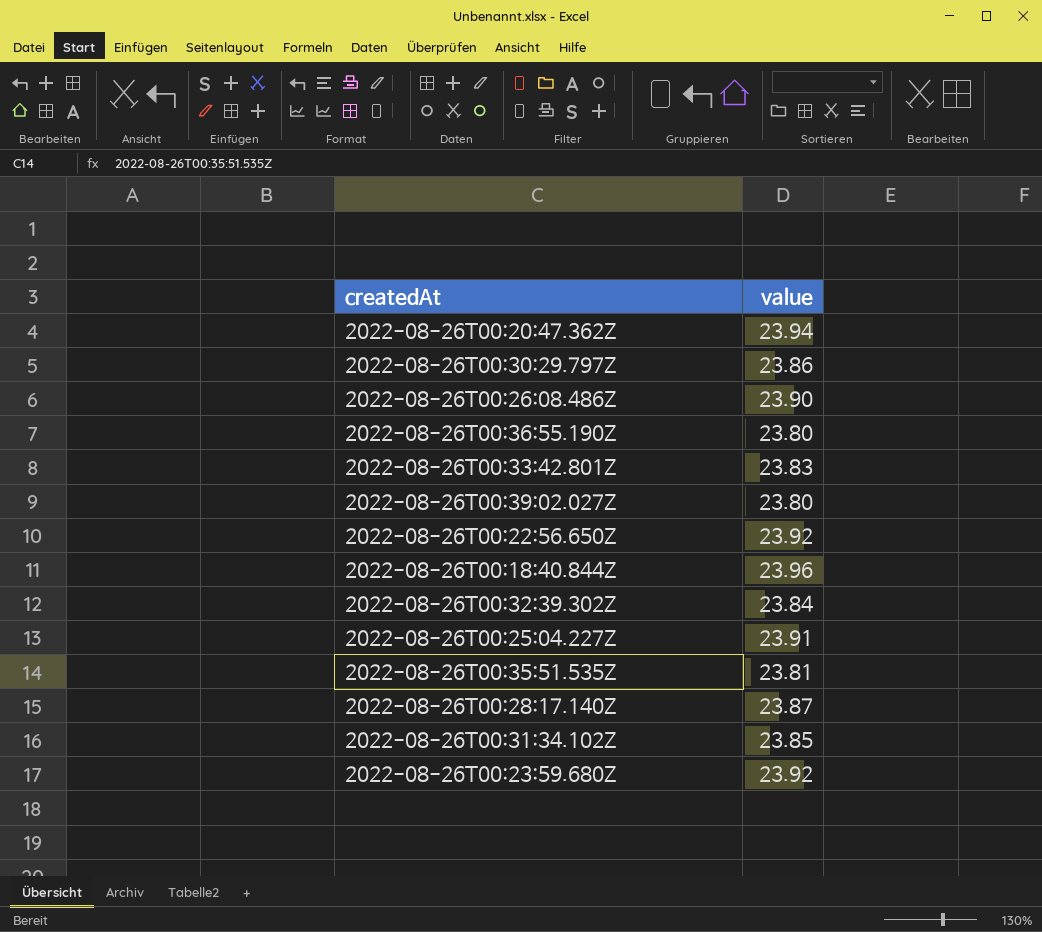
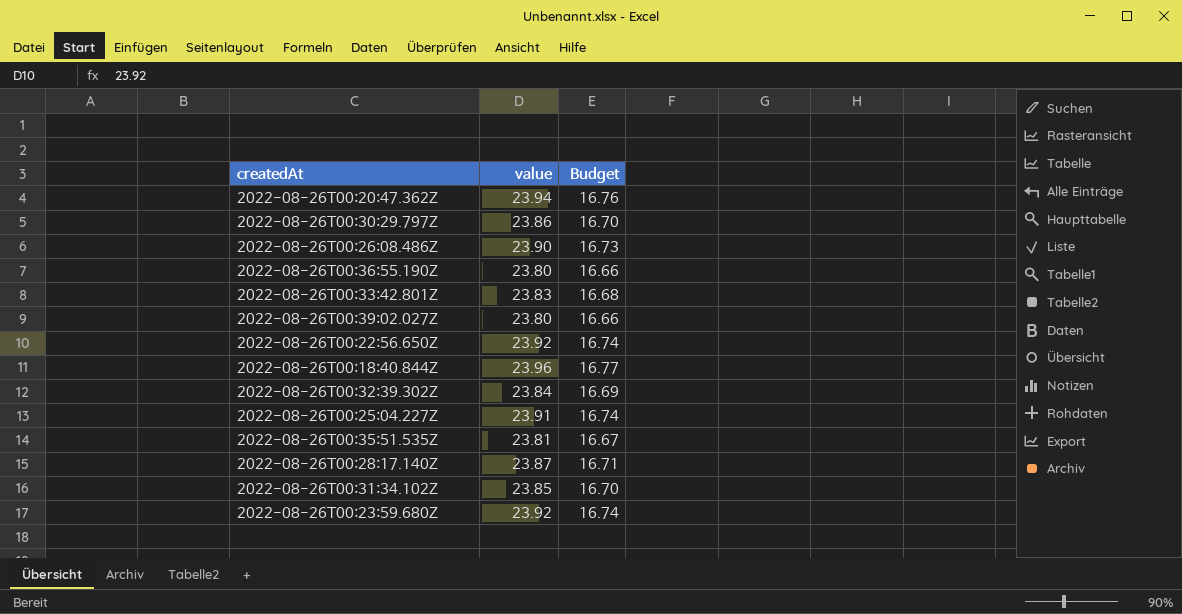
column Budget | formula: none -> [value] * 0.7

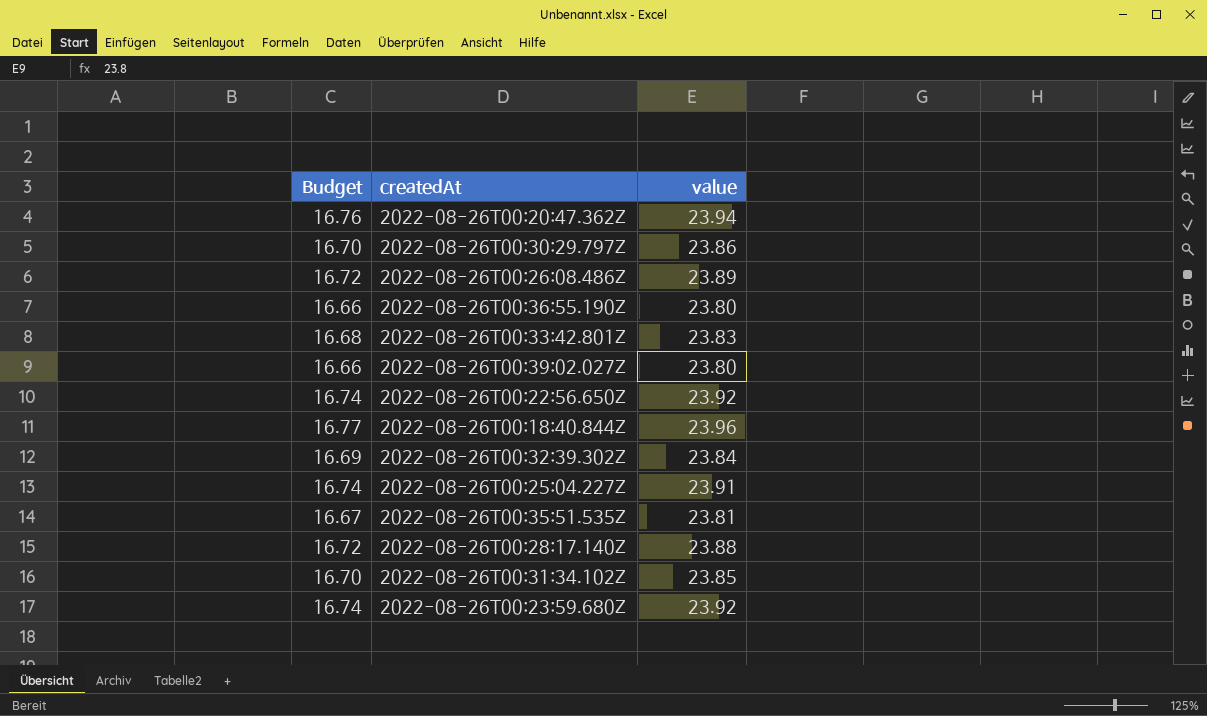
column Budget | position: 3 -> 1
2022-08-26T00:26:08.486Z | Budget: 16.73 -> 16.72
2022-08-26T00:26:08.486Z | value: 23.90 -> 23.89
2022-08-26T00:28:17.140Z | Budget: 16.71 -> 16.72
2022-08-26T00:28:17.140Z | value: 23.87 -> 23.88

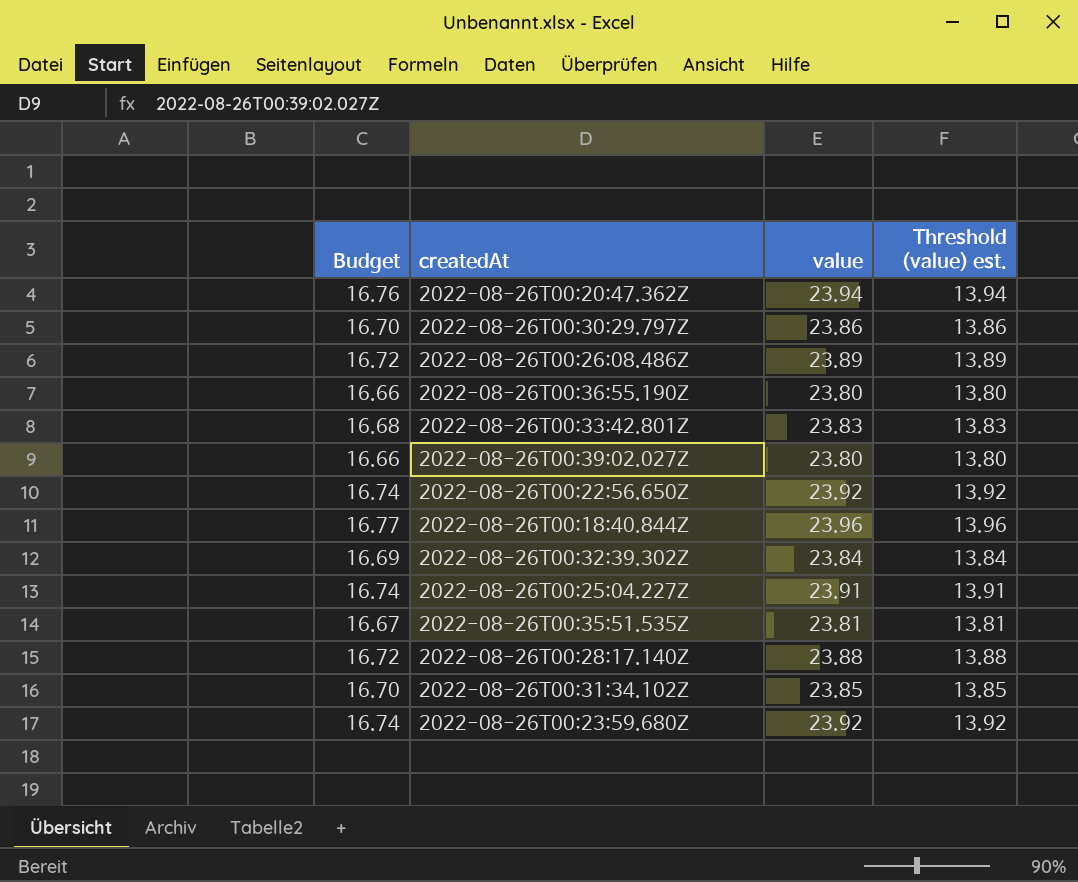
column Threshold (value) est. | formula: none -> [value] - 10

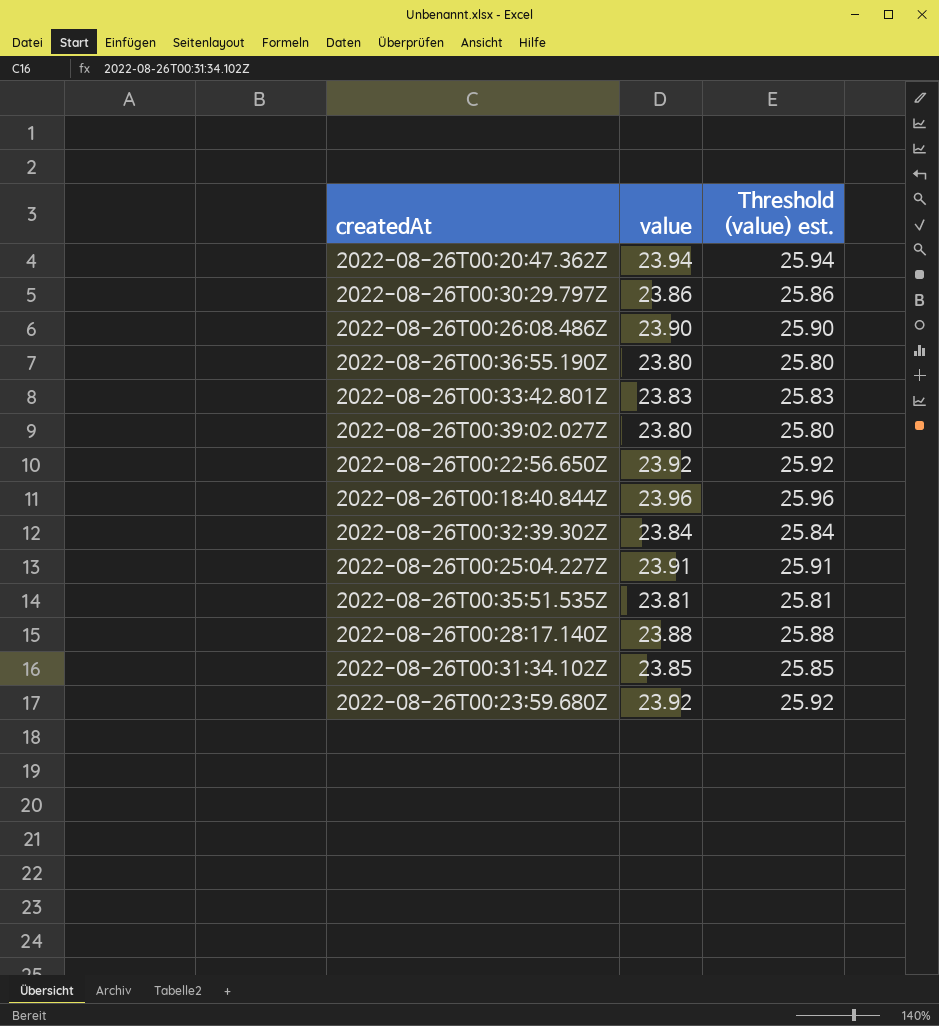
column Budget | formula: [value] * 0.7 -> none
column Threshold (value) est. | formula: [value] - 10 -> [value] + 2
2022-08-26T00:26:08.486Z | value: 23.89 -> 23.90

